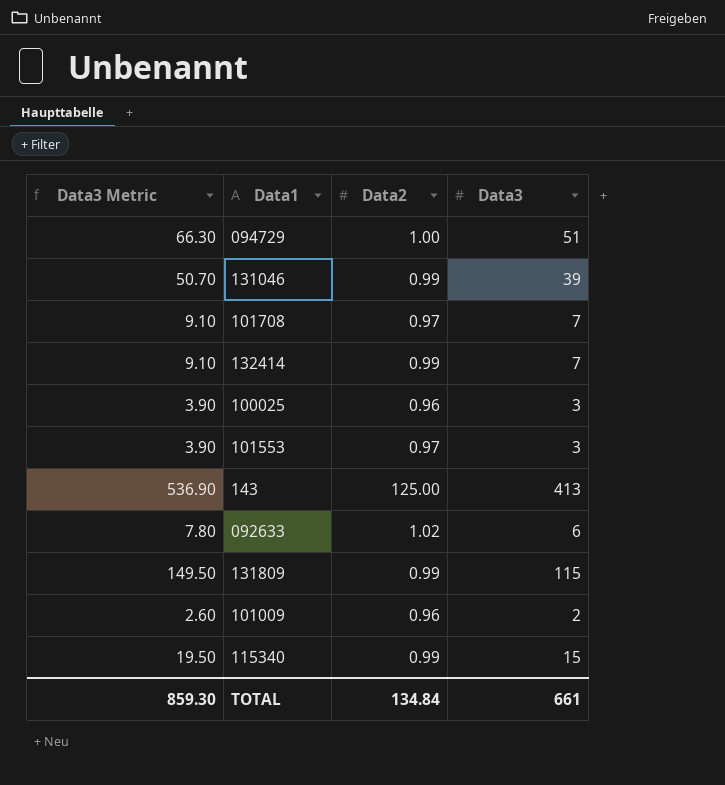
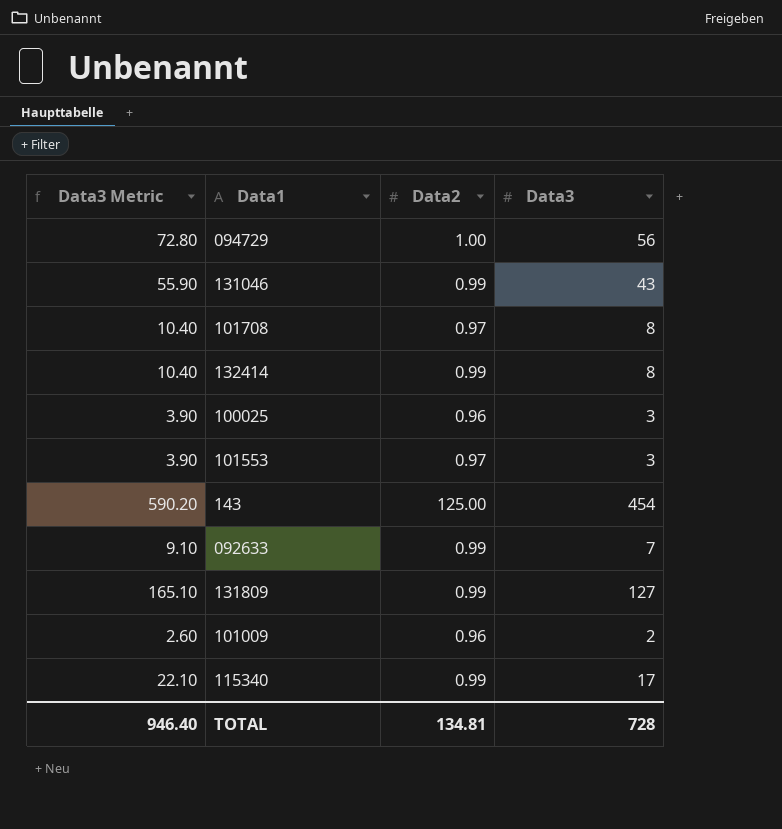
094729 | Data3 Metric: 66.30 -> 72.80
094729 | Data3: 51 -> 56
131046 | Data3 Metric: 50.70 -> 55.90
131046 | Data3: 39 -> 43
101708 | Data3 Metric: 9.10 -> 10.40
101708 | Data3: 7 -> 8
132414 | Data3 Metric: 9.10 -> 10.40
132414 | Data3: 7 -> 8
143 | Data3 Metric: 536.90 -> 590.20
143 | Data3: 413 -> 454
092633 | Data3 Metric: 7.80 -> 9.10
092633 | Data2: 1.02 -> 0.99
092633 | Data3: 6 -> 7
131809 | Data3 Metric: 149.50 -> 165.10
131809 | Data3: 115 -> 127
115340 | Data3 Metric: 19.50 -> 22.10
115340 | Data3: 15 -> 17
TOTAL | Data3 Metric: 859.30 -> 946.40
TOTAL | Data2: 134.84 -> 134.81
TOTAL | Data3: 661 -> 728

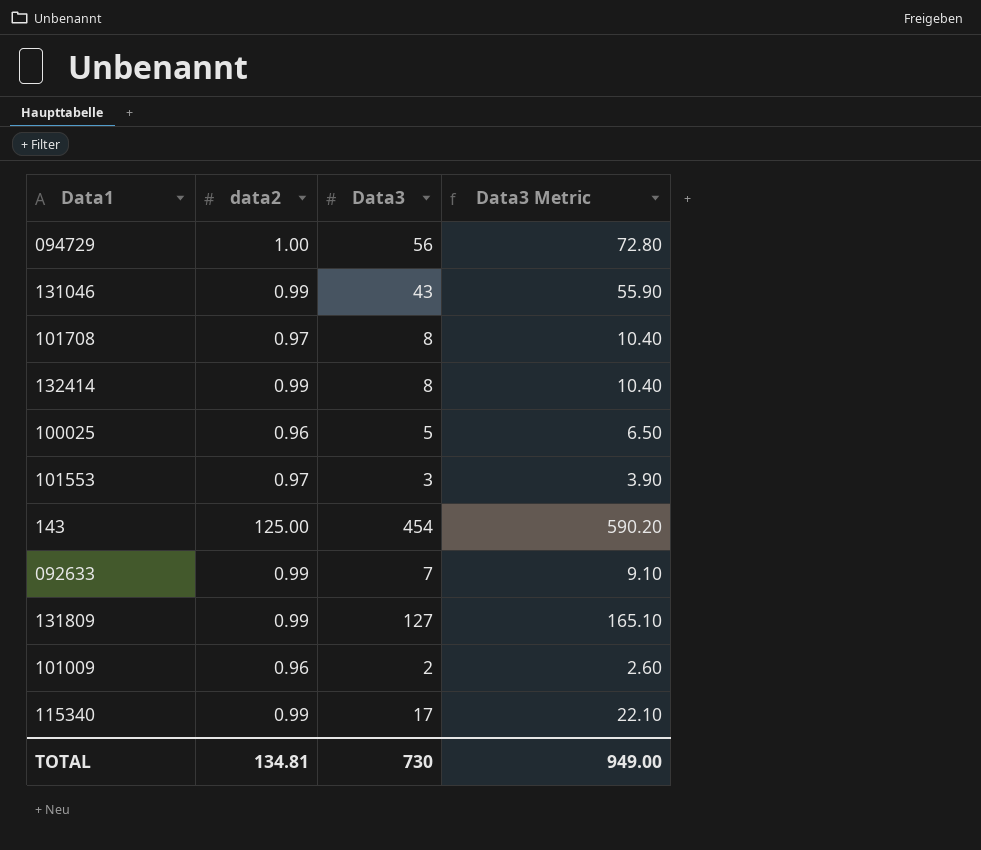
column name: Data2 -> data2
column Data3 Metric | position: 1 -> 4
100025 | Data3: 3 -> 5
100025 | Data3 Metric: 3.90 -> 6.50
TOTAL | Data3: 728 -> 730
TOTAL | Data3 Metric: 946.40 -> 949.00

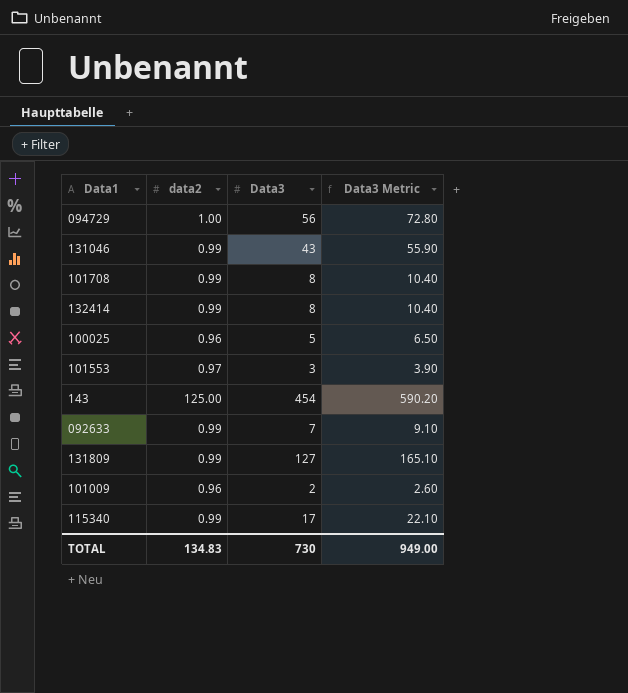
101708 | data2: 0.97 -> 0.99
TOTAL | data2: 134.81 -> 134.83

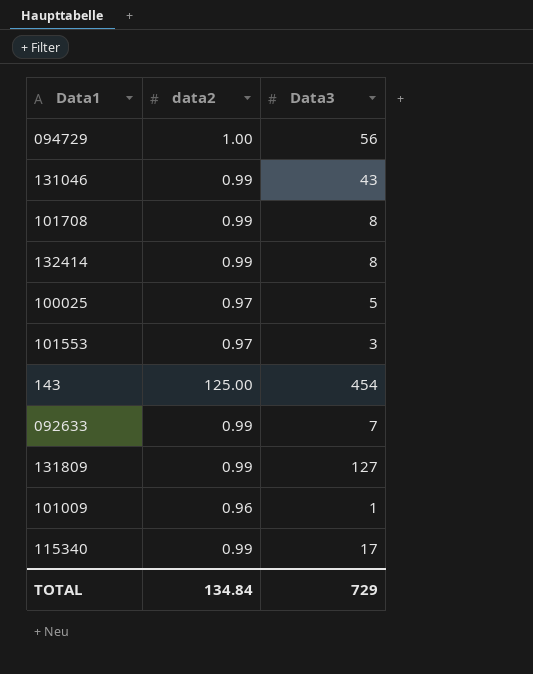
column Data3 Metric | formula: [Data3] * 1.3 -> none
100025 | data2: 0.96 -> 0.97
101009 | Data3: 2 -> 1
TOTAL | data2: 134.83 -> 134.84
TOTAL | Data3: 730 -> 729

